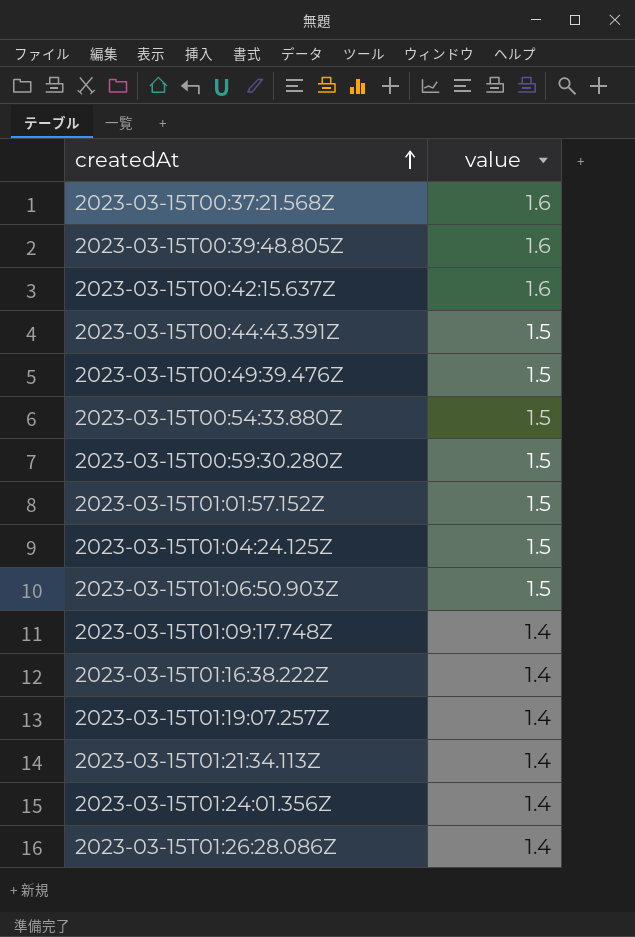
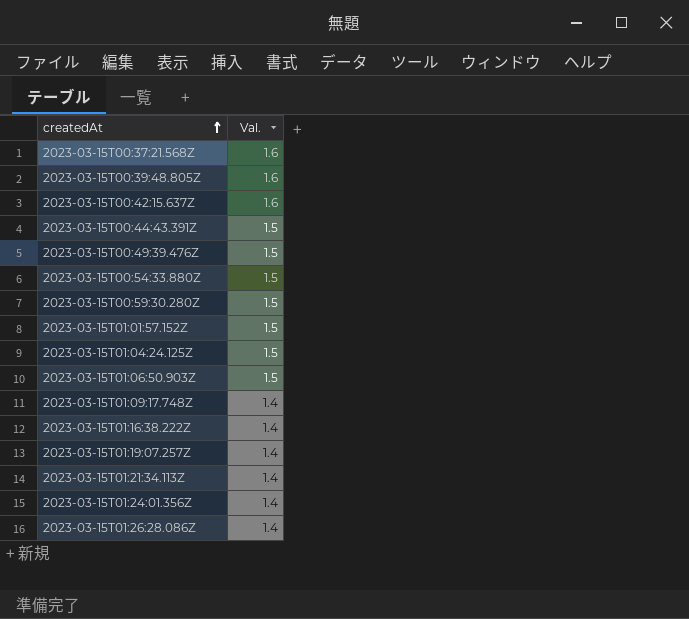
column name: value -> Val.

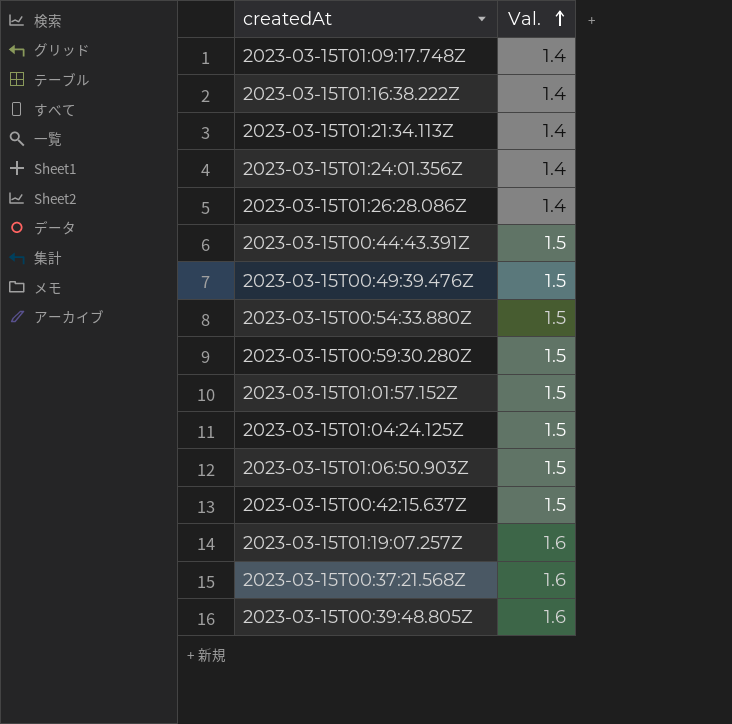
row order: createdAt ascending -> Val. ascending
2023-03-15T00:42:15.637Z | Val.: 1.6 -> 1.5
2023-03-15T01:19:07.257Z | Val.: 1.4 -> 1.6

